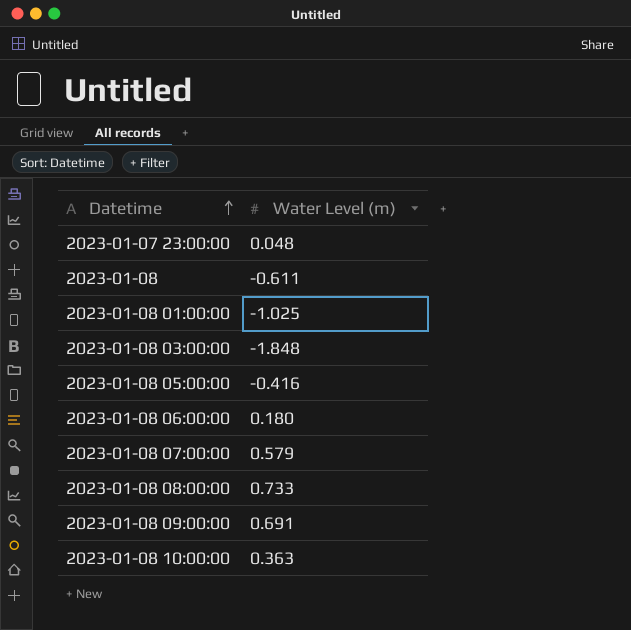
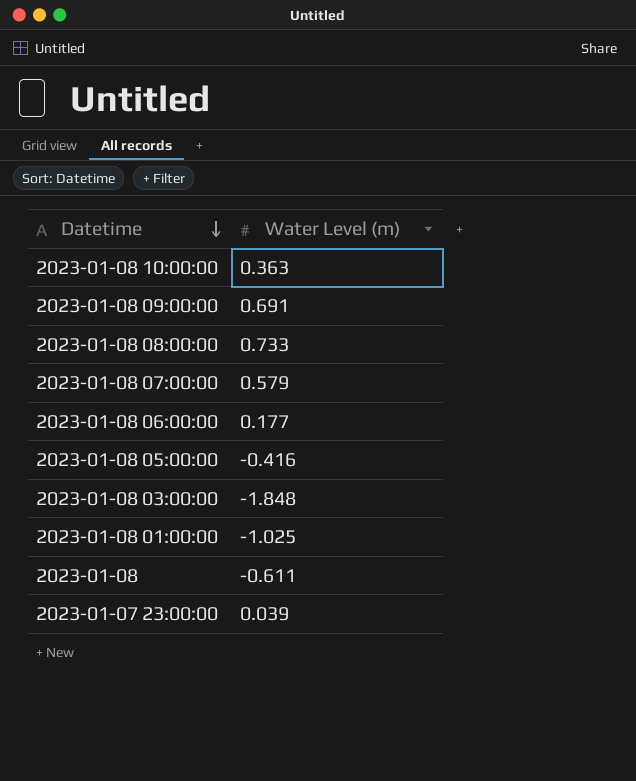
row order: Datetime ascending -> Datetime descending
2023-01-08 06:00:00 | Water Level (m): 0.180 -> 0.177
2023-01-07 23:00:00 | Water Level (m): 0.048 -> 0.039

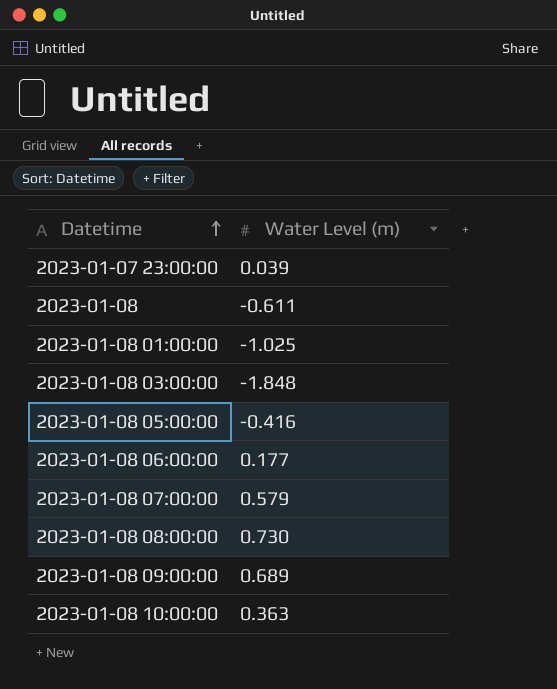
row order: Datetime descending -> Datetime ascending
2023-01-08 08:00:00 | Water Level (m): 0.733 -> 0.730
2023-01-08 09:00:00 | Water Level (m): 0.691 -> 0.689

